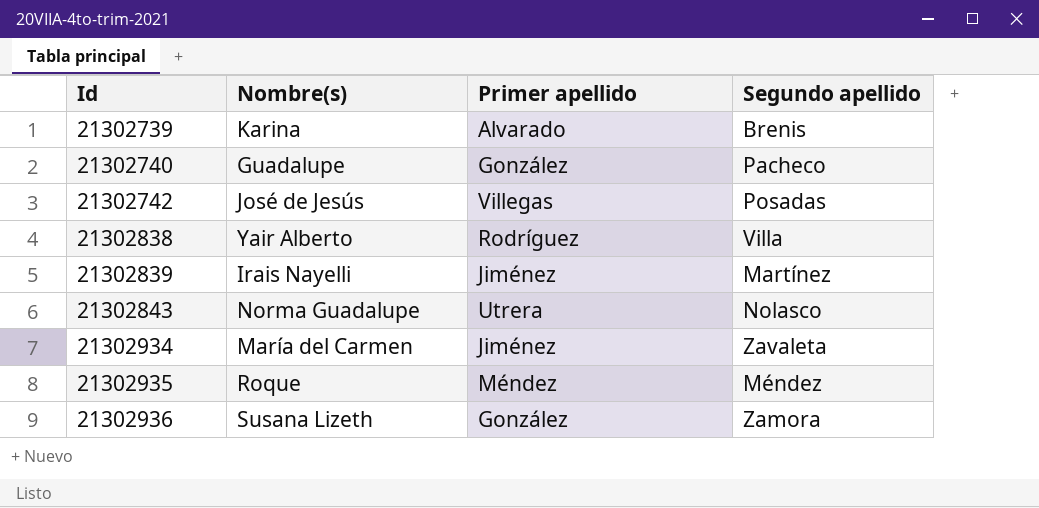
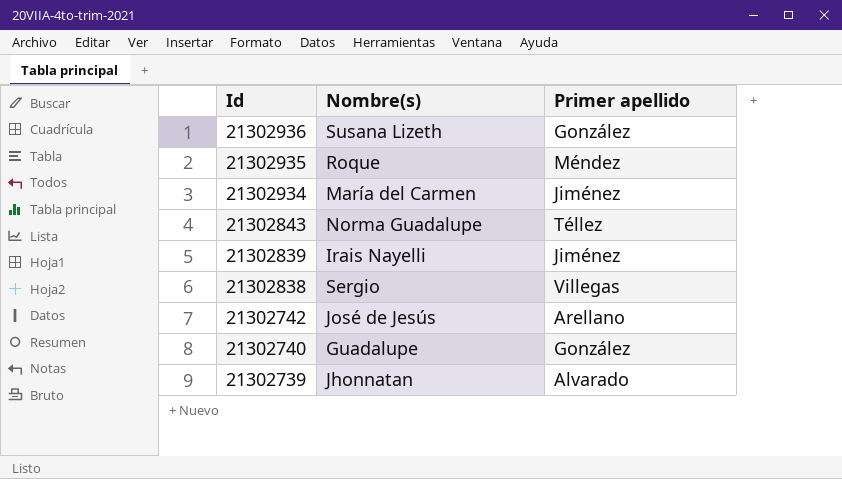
row order: Id ascending -> Id descending
column Segundo apellido | position: 4 -> none
21302843 | Primer apellido: Utrera -> Téllez
21302838 | Nombre(s): Yair Alberto -> Sergio
21302838 | Primer apellido: Rodríguez -> Villegas
21302742 | Primer apellido: Villegas -> Arellano
21302739 | Nombre(s): Karina -> Jhonnatan

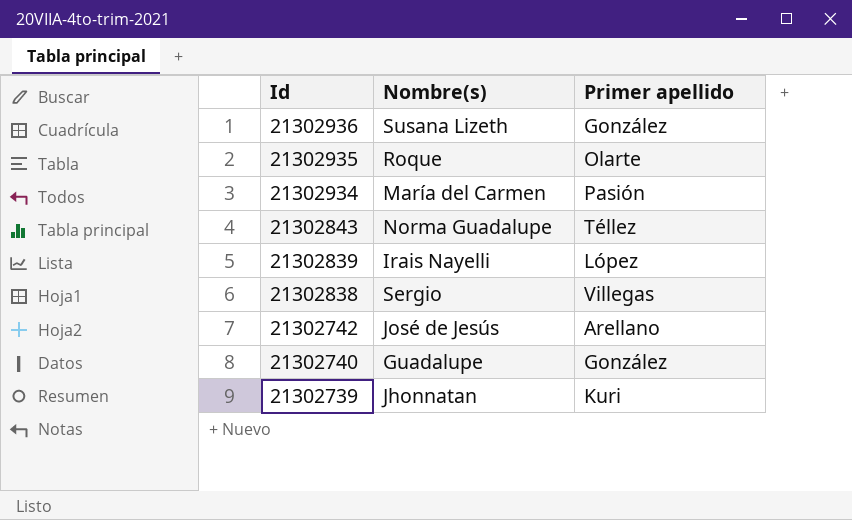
21302935 | Primer apellido: Méndez -> Olarte
21302934 | Primer apellido: Jiménez -> Pasión
21302839 | Primer apellido: Jiménez -> López
21302739 | Primer apellido: Alvarado -> Kuri

